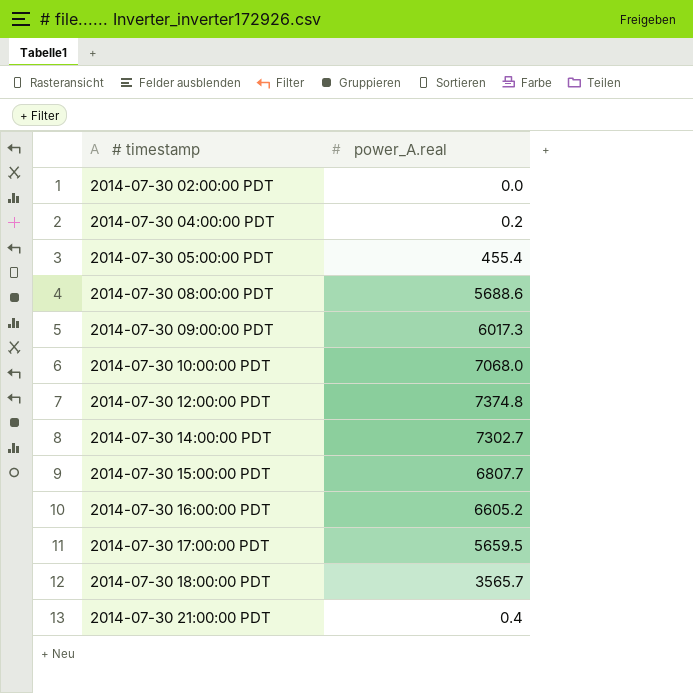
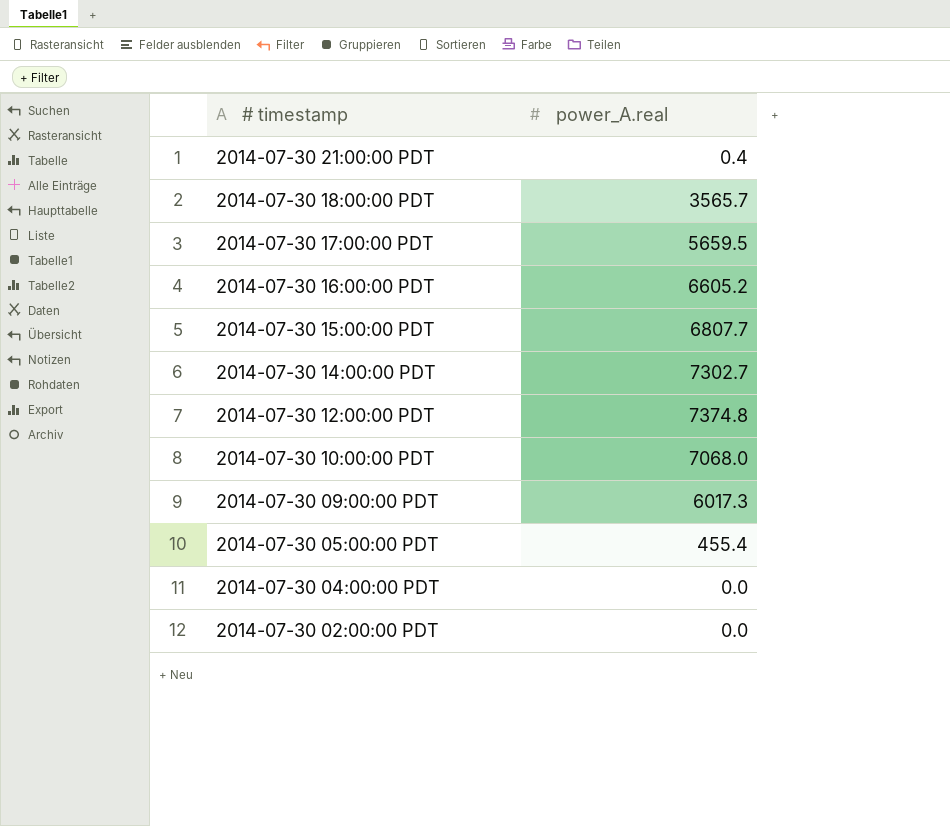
row order: # timestamp ascending -> # timestamp descending
row 2014-07-30 08:00:00 PDT: 5688.6 -> none
2014-07-30 04:00:00 PDT | power_A.real: 0.2 -> 0.0

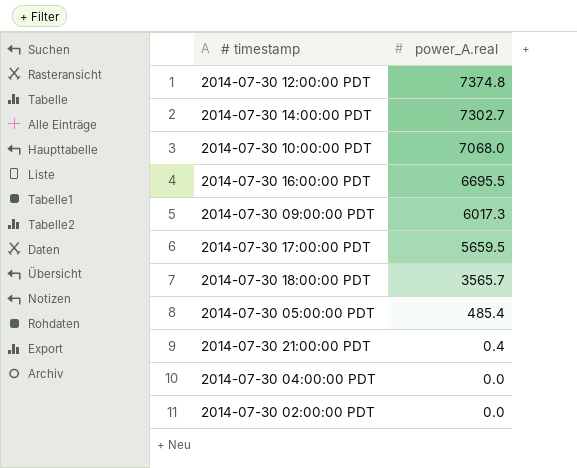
row order: # timestamp descending -> power_A.real descending
row 2014-07-30 15:00:00 PDT: 6807.7 -> none
2014-07-30 16:00:00 PDT | power_A.real: 6605.2 -> 6695.5
2014-07-30 05:00:00 PDT | power_A.real: 455.4 -> 485.4

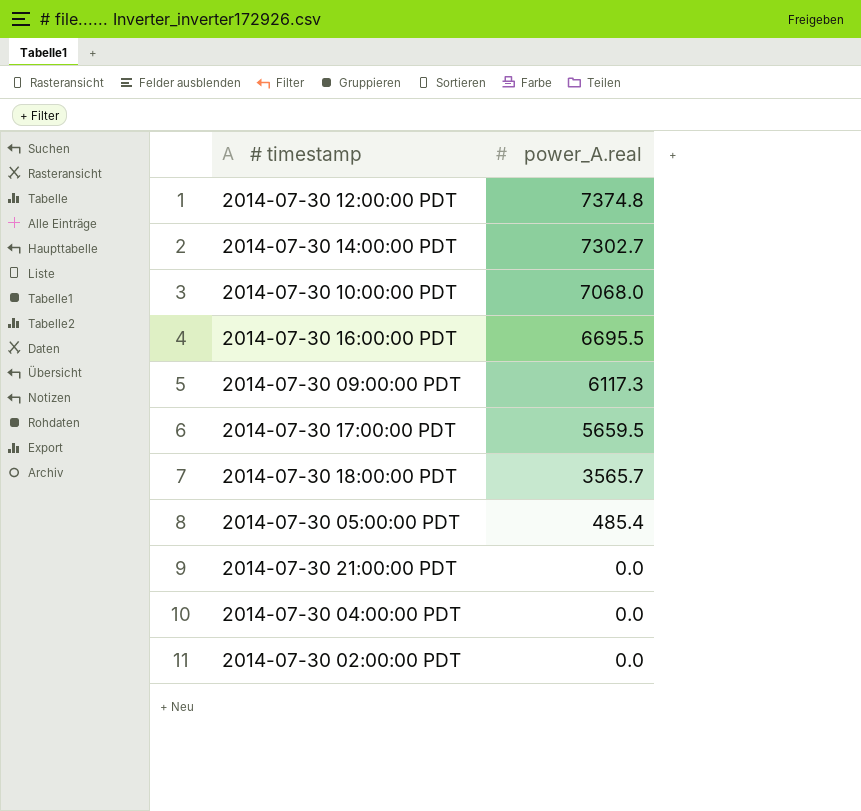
2014-07-30 09:00:00 PDT | power_A.real: 6017.3 -> 6117.3
2014-07-30 21:00:00 PDT | power_A.real: 0.4 -> 0.0

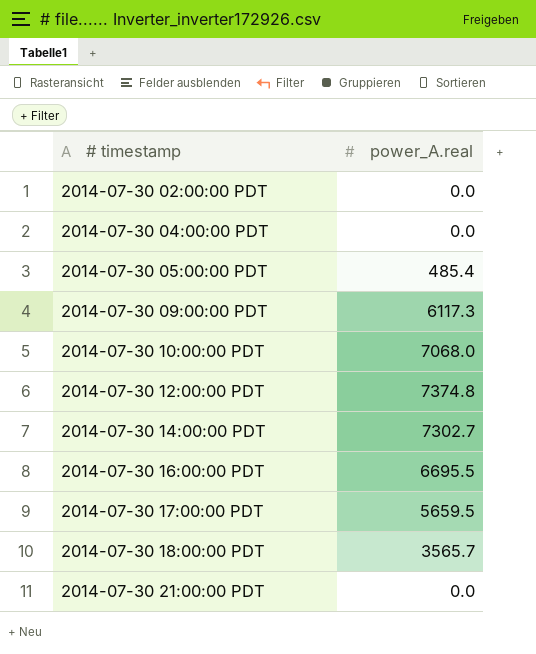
row order: power_A.real descending -> # timestamp ascending

